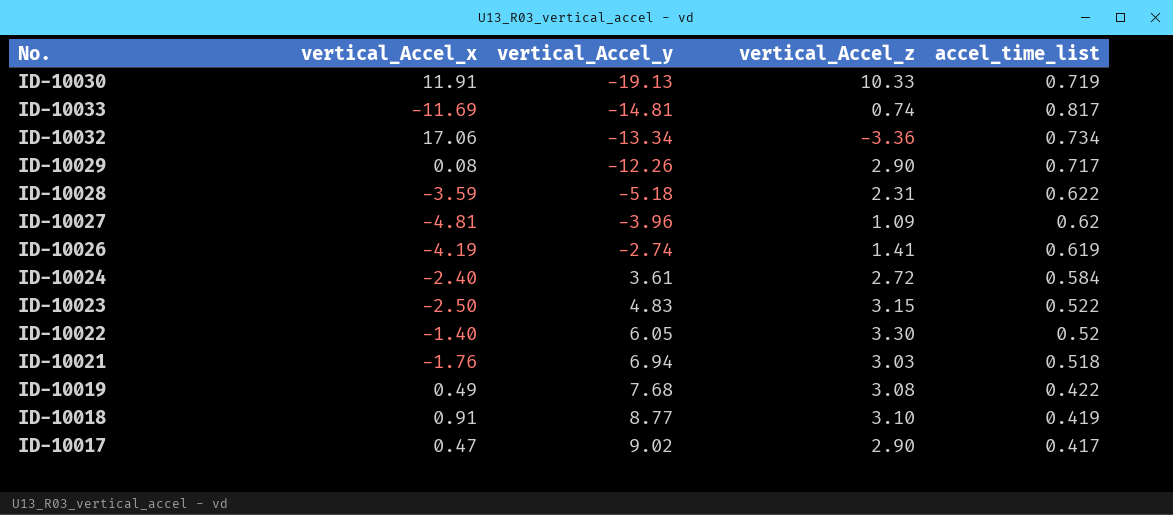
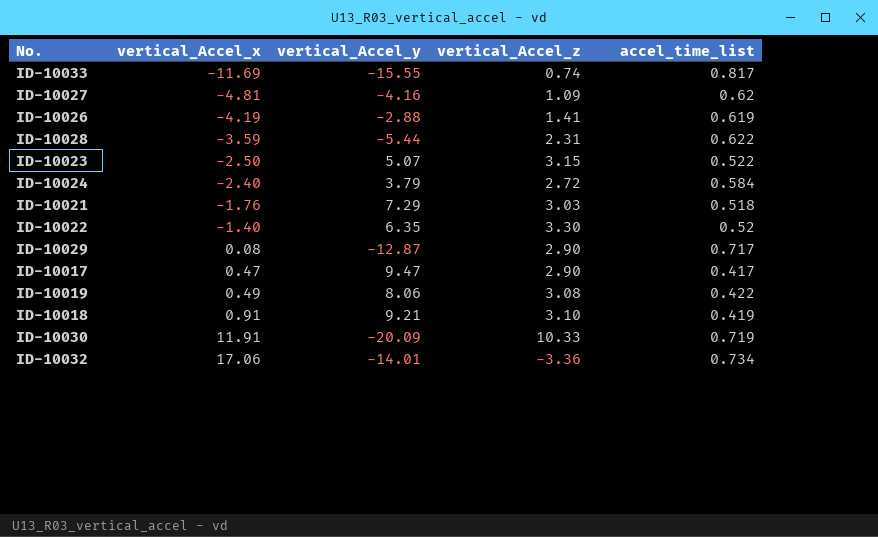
row order: vertical_Accel_y ascending -> vertical_Accel_x ascending
ID-10033 | vertical_Accel_y: -14.81 -> -15.55
ID-10027 | vertical_Accel_y: -3.96 -> -4.16
ID-10026 | vertical_Accel_y: -2.74 -> -2.88
ID-10028 | vertical_Accel_y: -5.18 -> -5.44
ID-10023 | vertical_Accel_y: 4.83 -> 5.07
ID-10024 | vertical_Accel_y: 3.61 -> 3.79
ID-10021 | vertical_Accel_y: 6.94 -> 7.29
ID-10022 | vertical_Accel_y: 6.05 -> 6.35
ID-10029 | vertical_Accel_y: -12.26 -> -12.87
ID-10017 | vertical_Accel_y: 9.02 -> 9.47
ID-10019 | vertical_Accel_y: 7.68 -> 8.06
ID-10018 | vertical_Accel_y: 8.77 -> 9.21
ID-10030 | vertical_Accel_y: -19.13 -> -20.09
ID-10032 | vertical_Accel_y: -13.34 -> -14.01

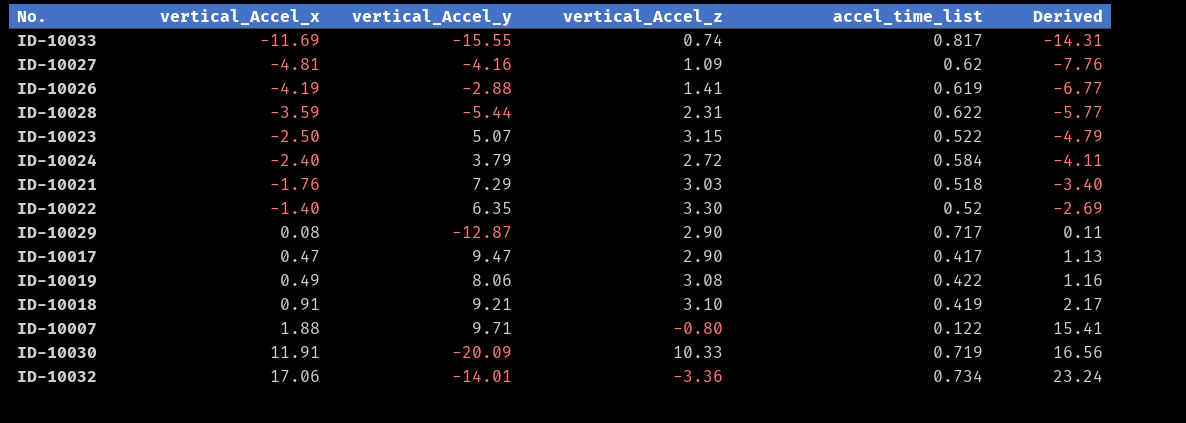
column Derived | formula: none -> [vertical_Accel_x] / [accel_time_list]
row ID-10007: none -> 1.88 | 9.71 | -0.80 | 0.122 | 15.41

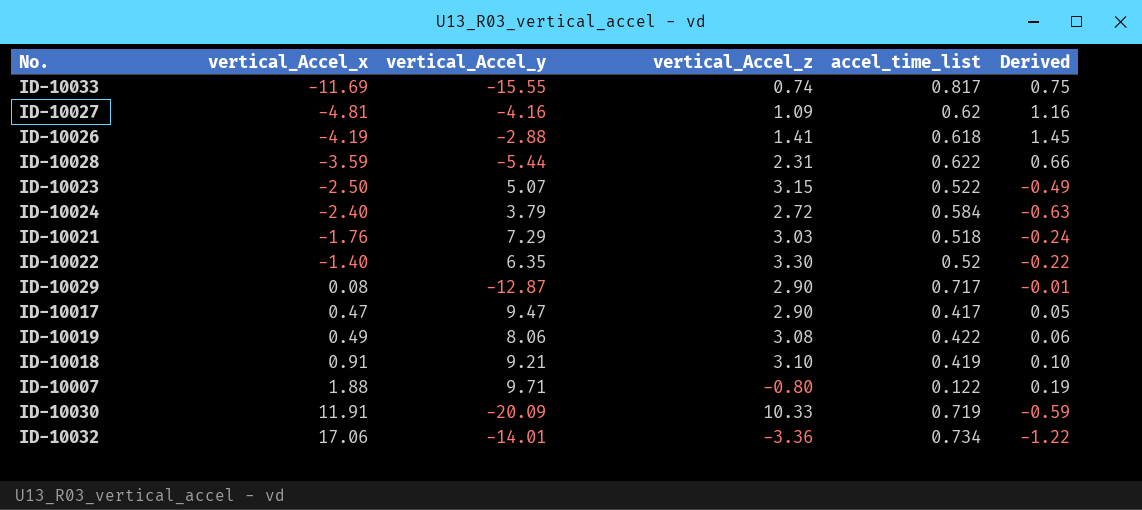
column Derived | formula: [vertical_Accel_x] / [accel_time_list] -> [vertical_Accel_x] / [vertical_Accel_y]
ID-10026 | accel_time_list: 0.619 -> 0.618

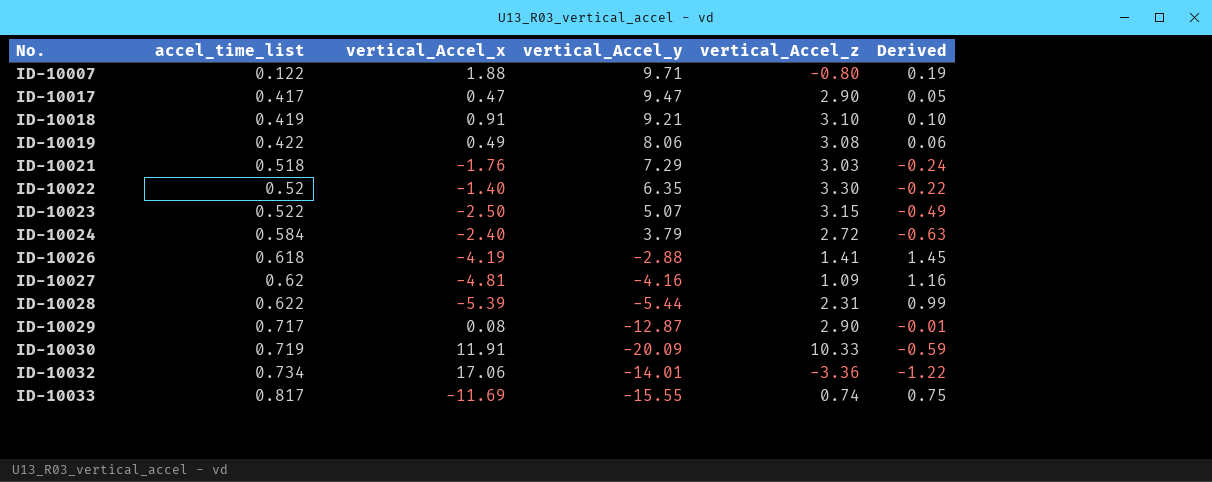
row order: vertical_Accel_x ascending -> No. ascending
column accel_time_list | position: 5 -> 2
ID-10028 | vertical_Accel_x: -3.59 -> -5.39
ID-10028 | Derived: 0.66 -> 0.99

